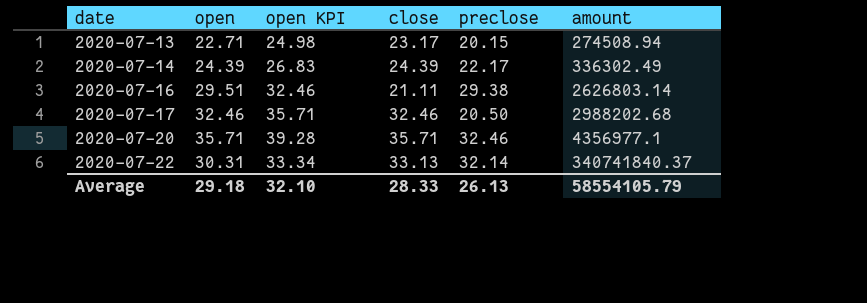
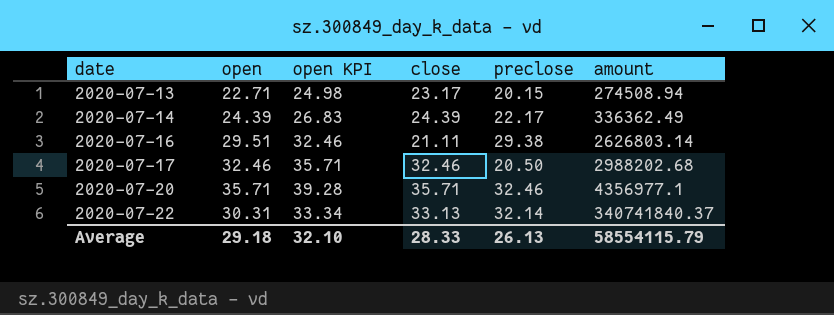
2020-07-14 | amount: 336302.49 -> 336362.49
Average | amount: 58554105.79 -> 58554115.79

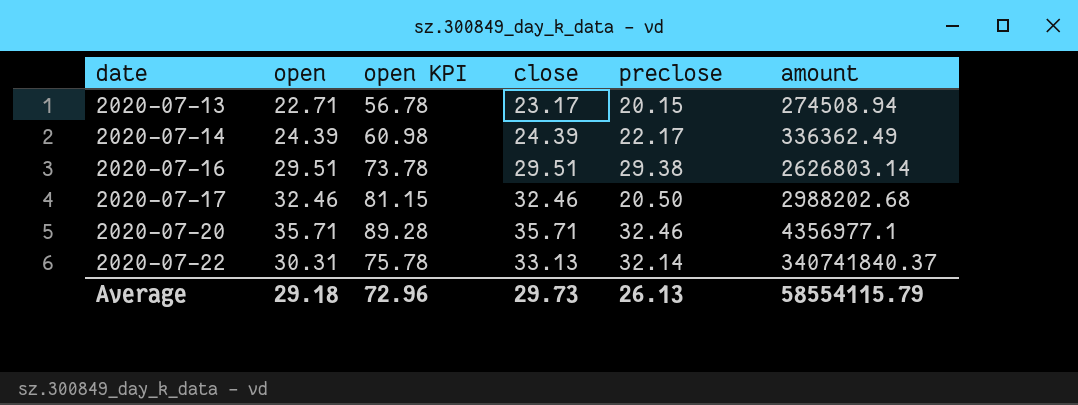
column open KPI | formula: [open] * 1.1 -> [open] * 2.5
2020-07-16 | close: 21.11 -> 29.51
Average | open KPI: 32.10 -> 72.96
Average | close: 28.33 -> 29.73

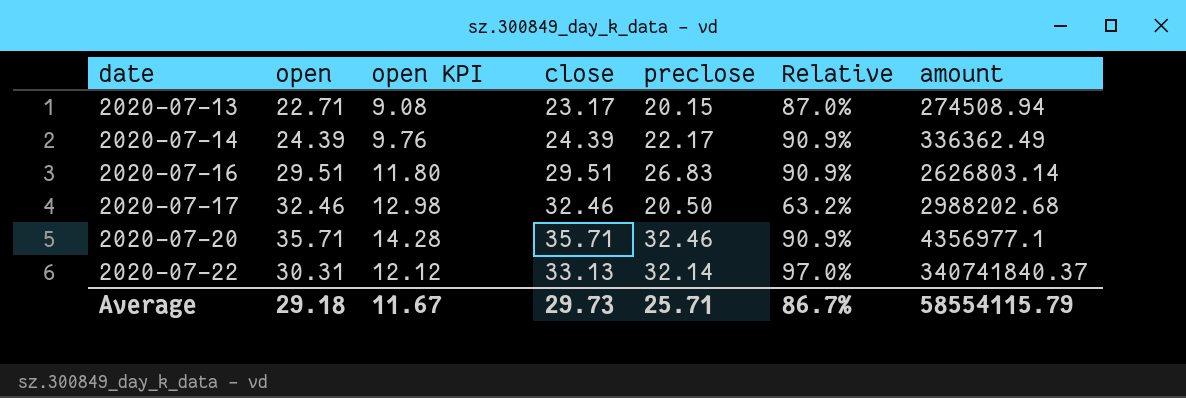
column open KPI | formula: [open] * 2.5 -> [open] * 0.4
column Relative | formula: none -> [preclose] / [close]
2020-07-16 | preclose: 29.38 -> 26.83
Average | open KPI: 72.96 -> 11.67
Average | preclose: 26.13 -> 25.71

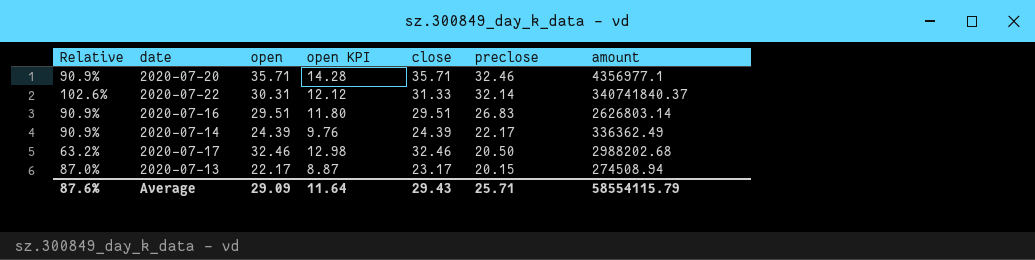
row order: date ascending -> preclose descending
column Relative | position: 6 -> 1
2020-07-22 | Relative: 97.0% -> 102.6%
2020-07-22 | close: 33.13 -> 31.33
2020-07-13 | open: 22.71 -> 22.17
2020-07-13 | open KPI: 9.08 -> 8.87
Average | Relative: 86.7% -> 87.6%
Average | open: 29.18 -> 29.09
Average | open KPI: 11.67 -> 11.64
Average | close: 29.73 -> 29.43

